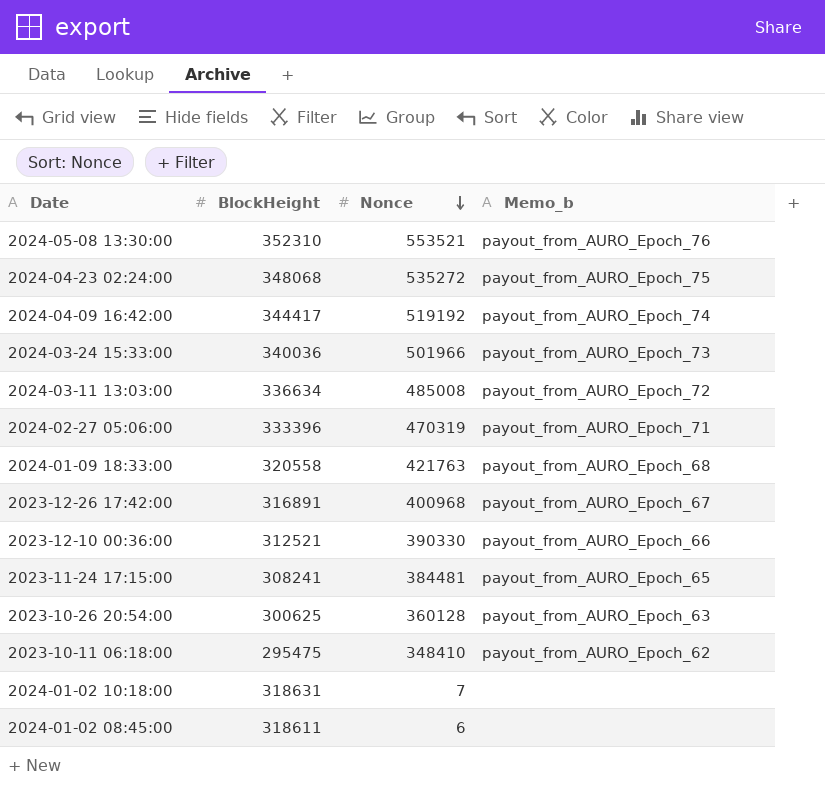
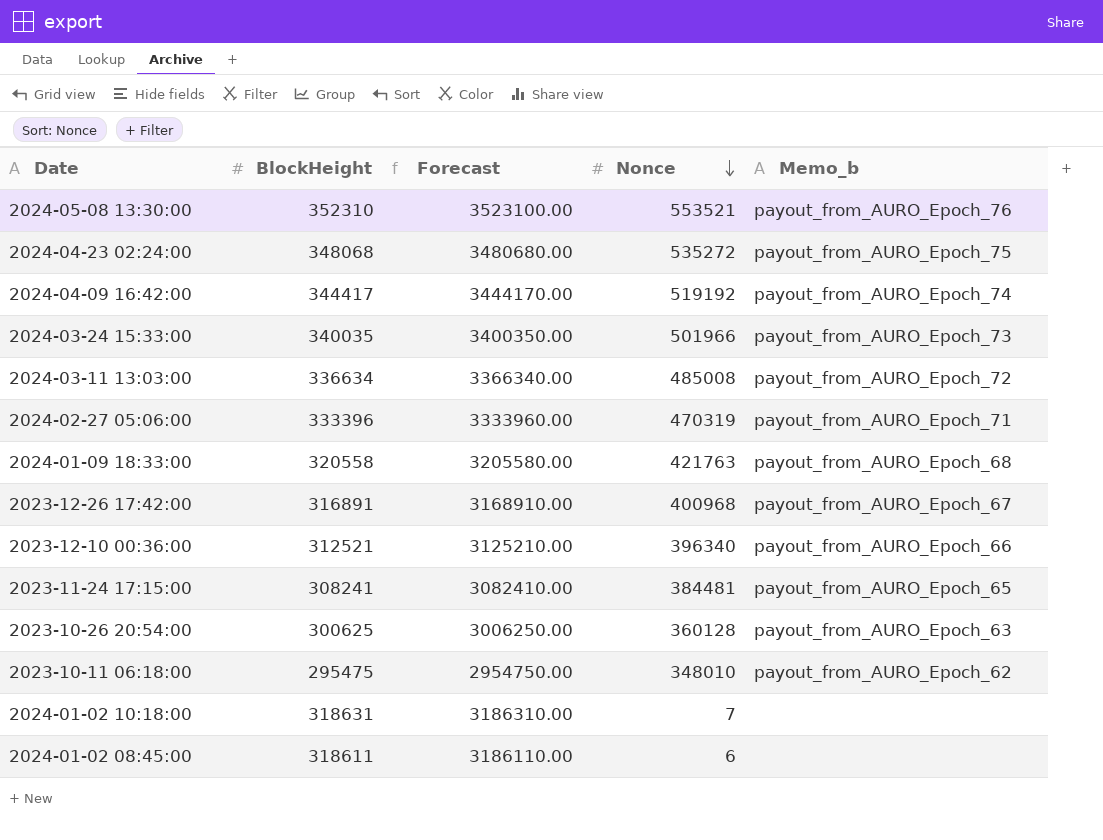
column Forecast | formula: none -> [BlockHeight] * 10
2024-03-24 15:33:00 | BlockHeight: 340036 -> 340035
2023-12-10 00:36:00 | Nonce: 390330 -> 396340
2023-10-11 06:18:00 | Nonce: 348410 -> 348010

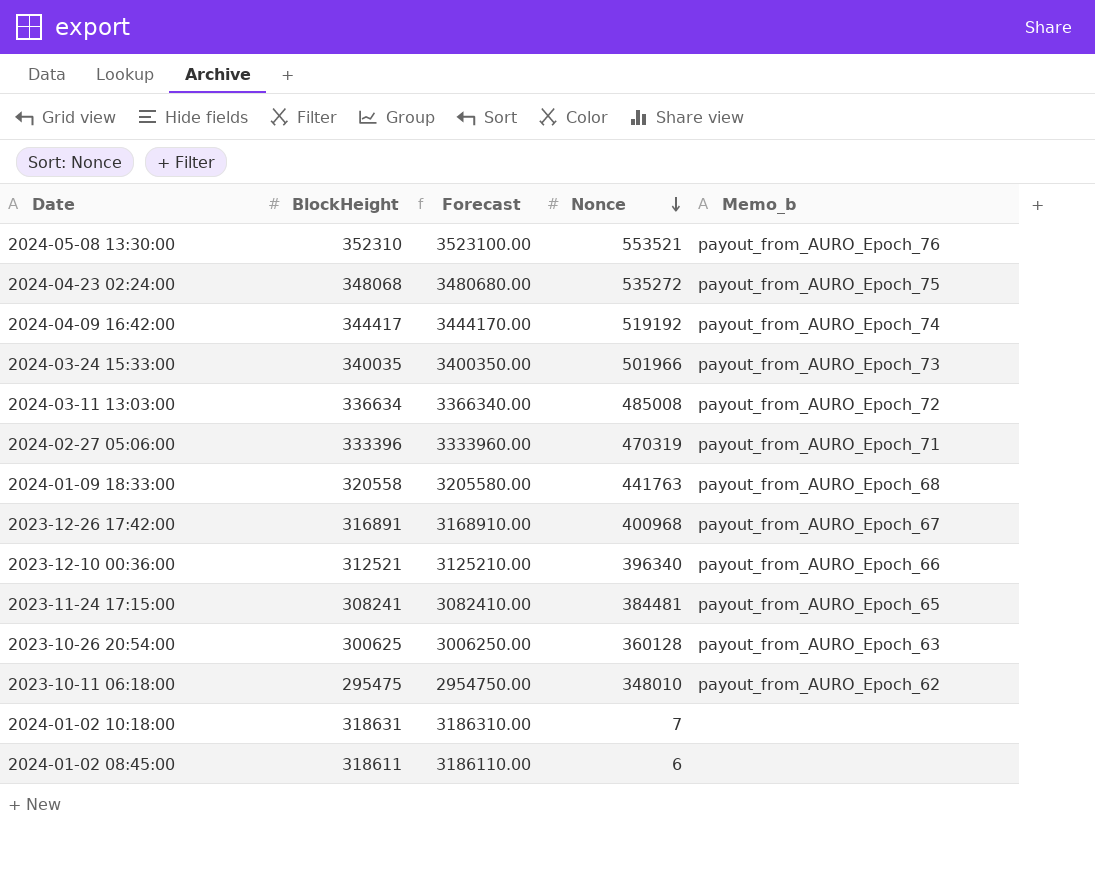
2024-01-09 18:33:00 | Nonce: 421763 -> 441763

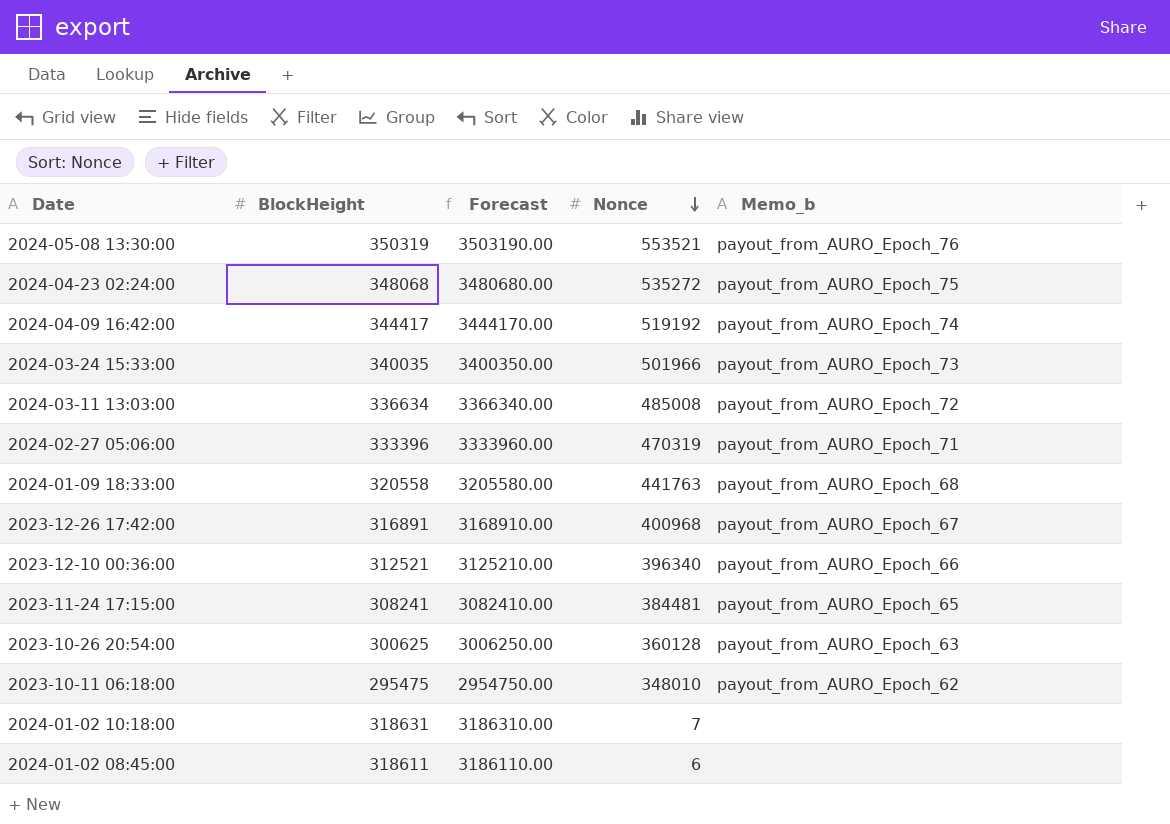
2024-05-08 13:30:00 | BlockHeight: 352310 -> 350319
2024-05-08 13:30:00 | Forecast: 3523100.00 -> 3503190.00

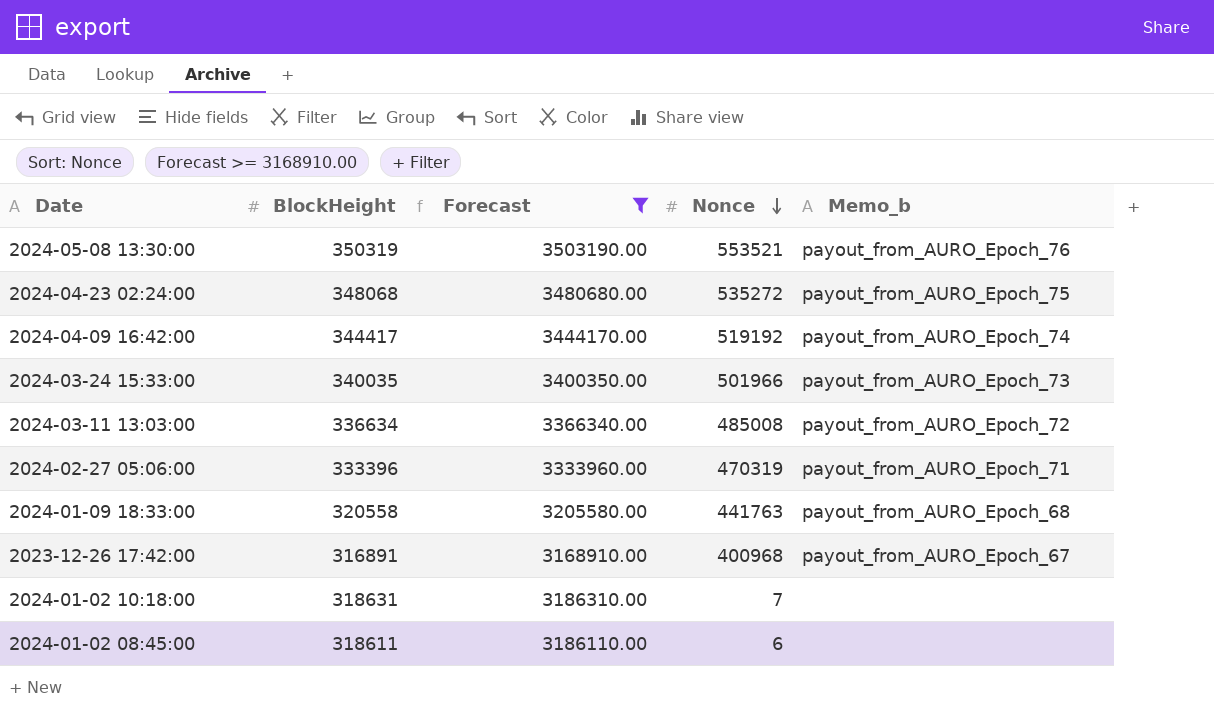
filter: none -> Forecast >= 3168910.00

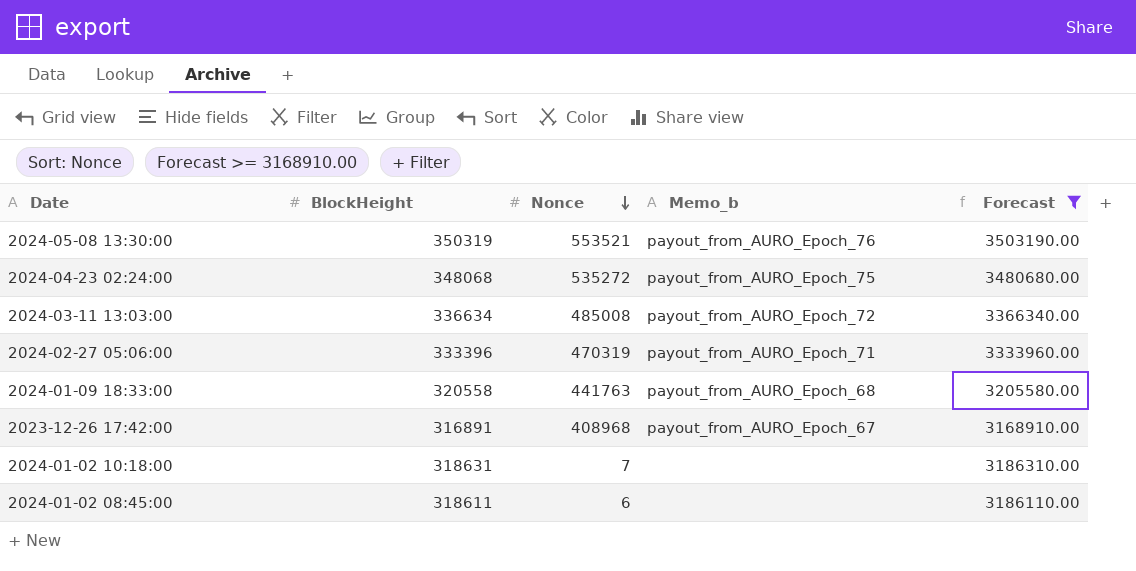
column Forecast | position: 3 -> 5
row 2024-04-09 16:42:00: 344417 | 3444170.00 | 519192 | payout_from_AURO_Epoch_74 -> none
row 2024-03-24 15:33:00: 340035 | 3400350.00 | 501966 | payout_from_AURO_Epoch_73 -> none
2023-12-26 17:42:00 | Nonce: 400968 -> 408968

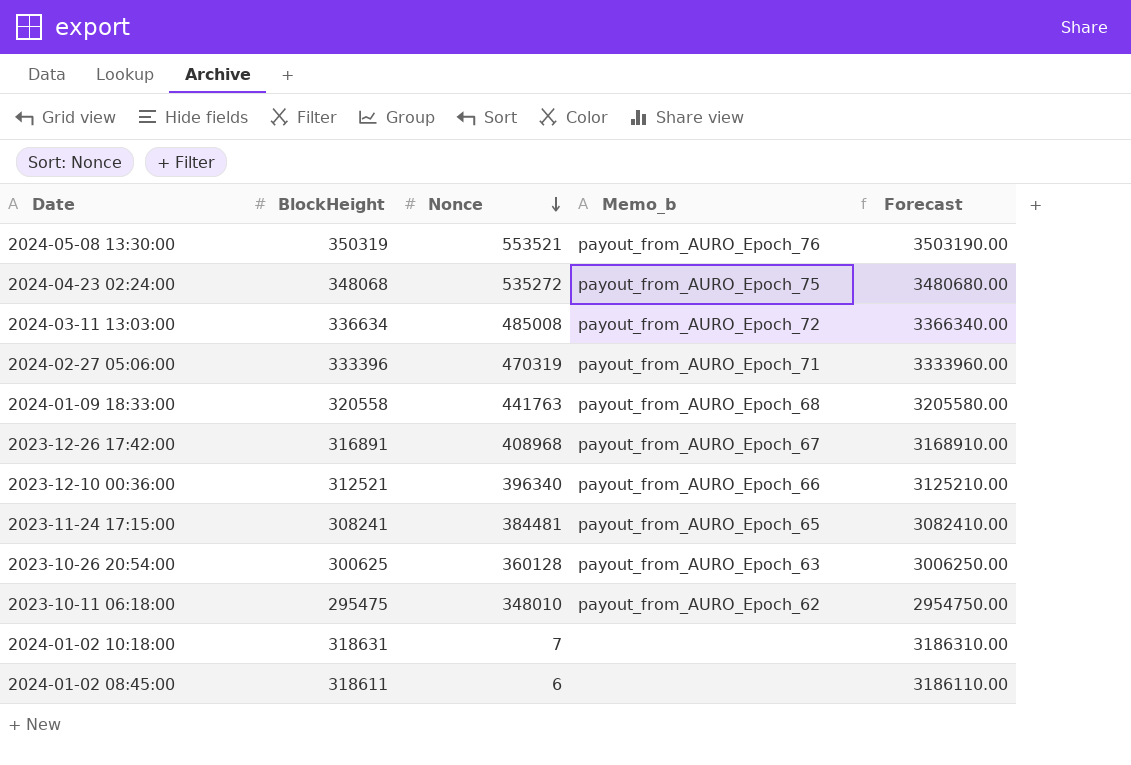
filter: Forecast >= 3168910.00 -> none

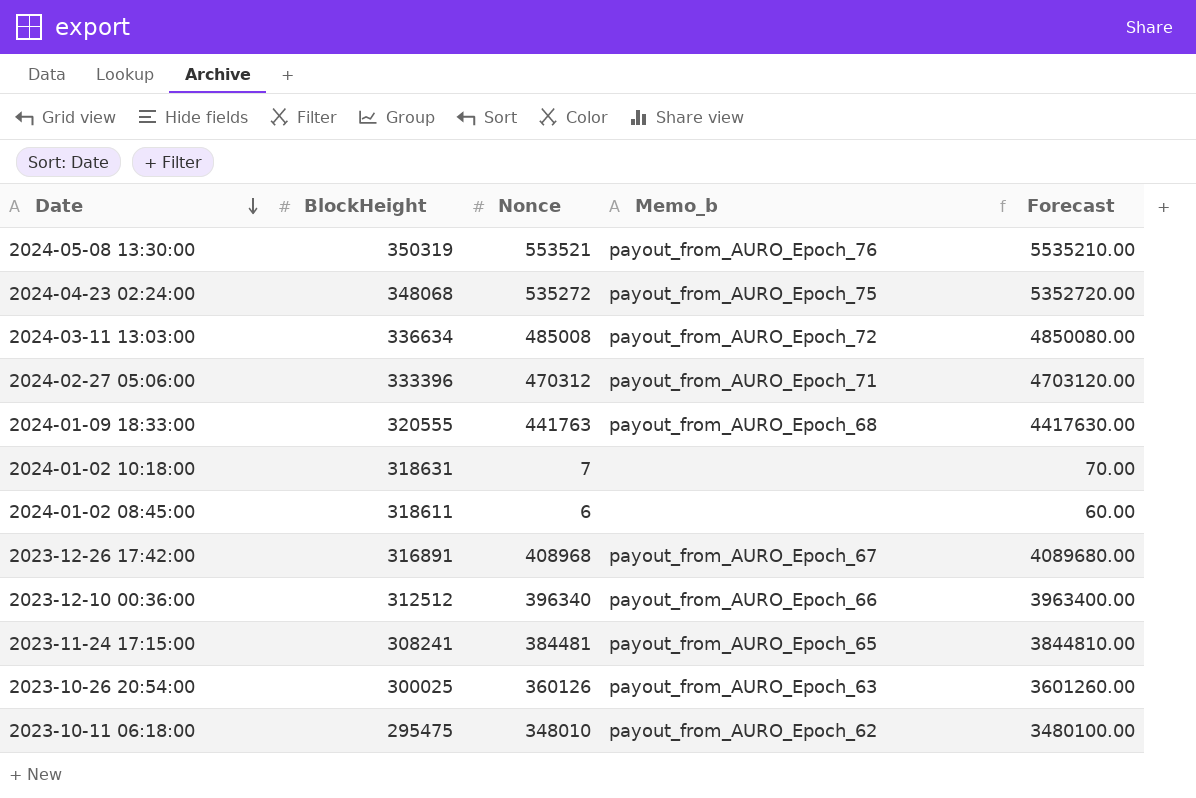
row order: Nonce descending -> Date descending
column Forecast | formula: [BlockHeight] * 10 -> [Nonce] * 10
2024-02-27 05:06:00 | Nonce: 470319 -> 470312
2024-01-09 18:33:00 | BlockHeight: 320558 -> 320555
2023-12-10 00:36:00 | BlockHeight: 312521 -> 312512
2023-10-26 20:54:00 | BlockHeight: 300625 -> 300025
2023-10-26 20:54:00 | Nonce: 360128 -> 360126

